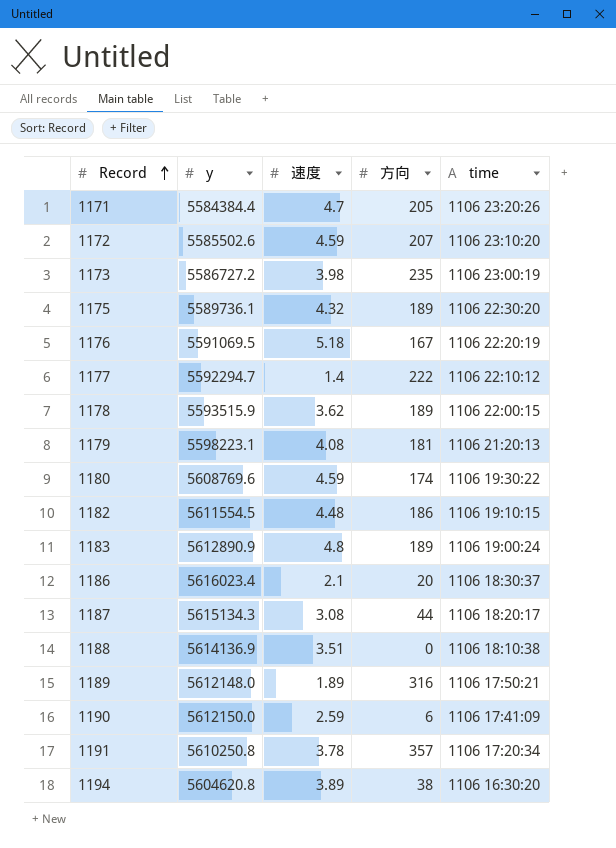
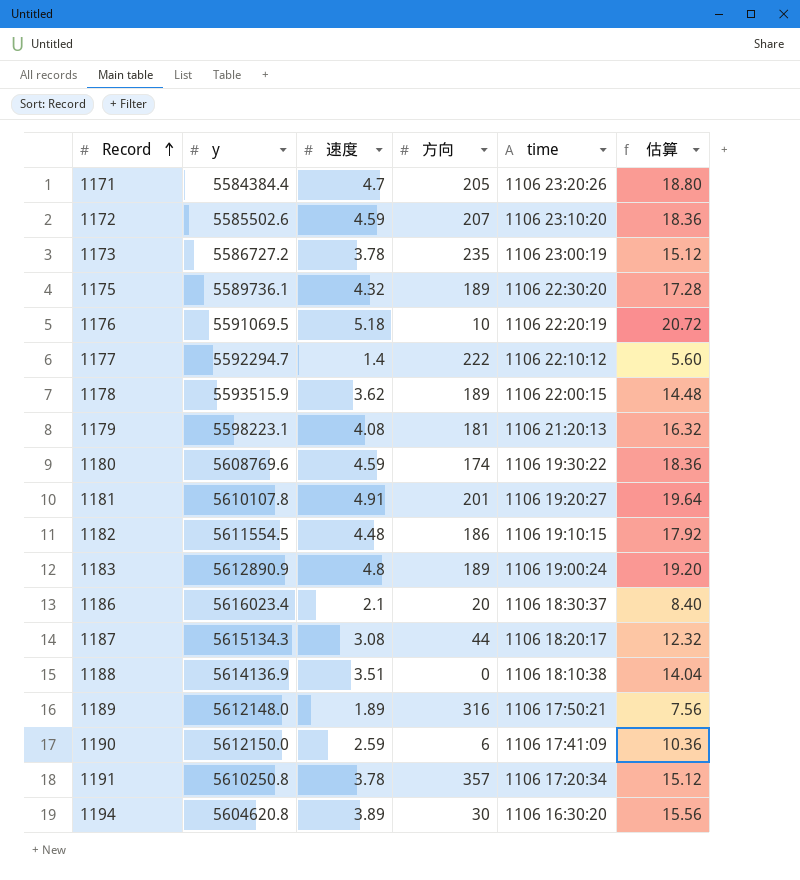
column 估算 | formula: none -> [速度] * 4
1173 | 速度: 3.98 -> 3.78
1176 | 方向: 167 -> 10
row 1181: none -> 5610107.8 | 4.91 | 201 | 1106 19:20:27 | 19.64
1194 | 方向: 38 -> 30

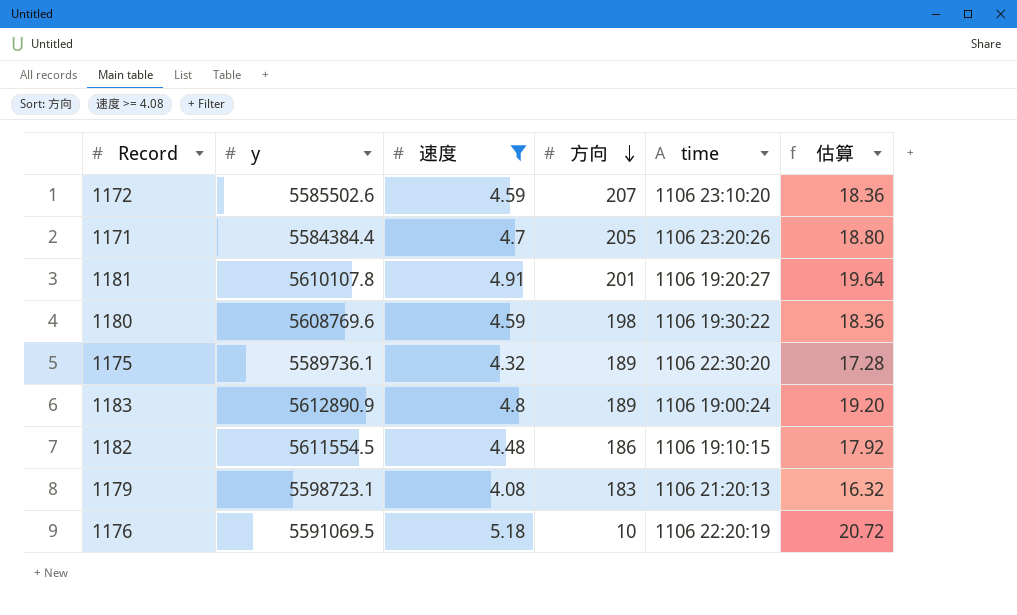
filter: none -> 速度 >= 4.08
row order: Record ascending -> 方向 descending
1180 | 方向: 174 -> 198
1179 | y: 5598223.1 -> 5598723.1
1179 | 方向: 181 -> 183

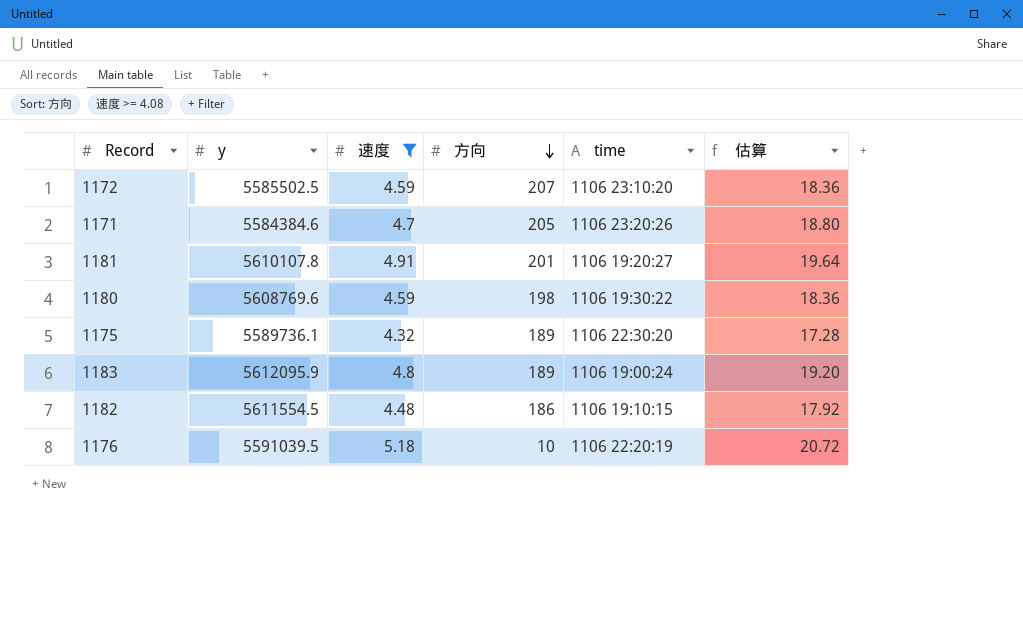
row 1179: 5598723.1 | 4.08 | 183 | 1106 21:20:13 | 16.32 -> none
1172 | y: 5585502.6 -> 5585502.5
1171 | y: 5584384.4 -> 5584384.6
1183 | y: 5612890.9 -> 5612095.9
1176 | y: 5591069.5 -> 5591039.5

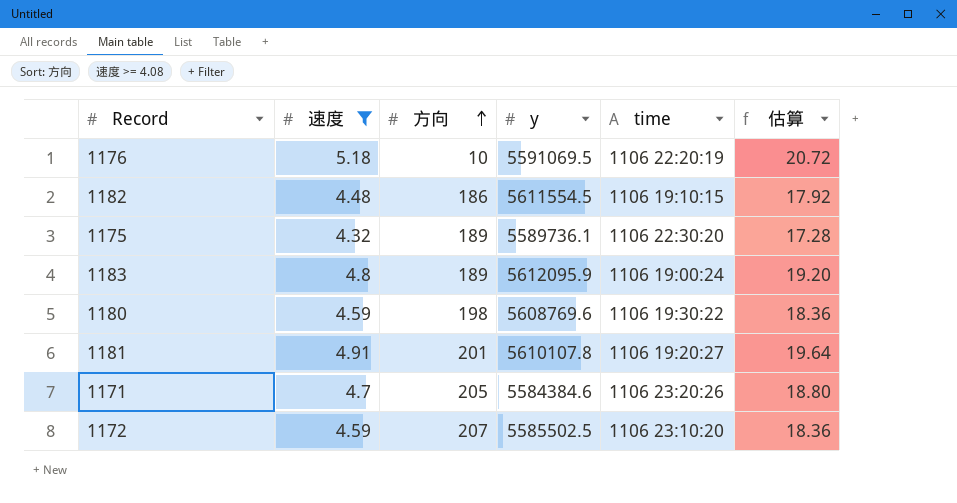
row order: 方向 descending -> 方向 ascending
column y | position: 2 -> 4
1176 | y: 5591039.5 -> 5591069.5

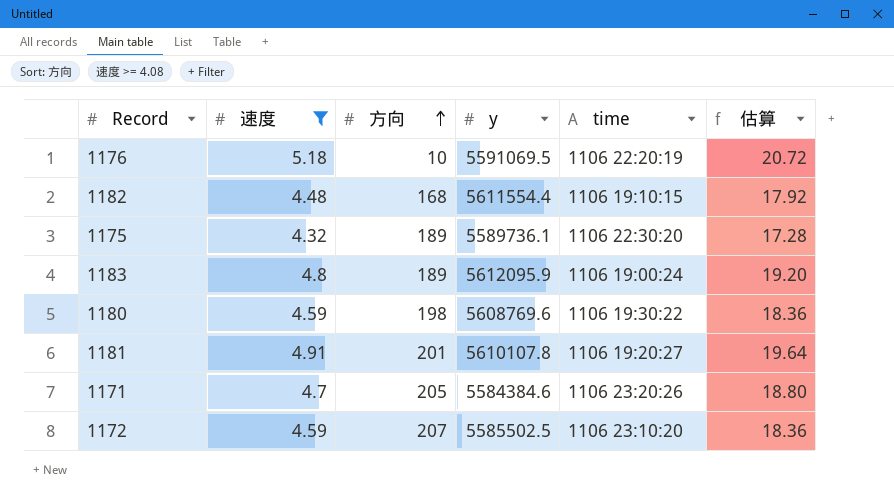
1182 | 方向: 186 -> 168
1182 | y: 5611554.5 -> 5611554.4

